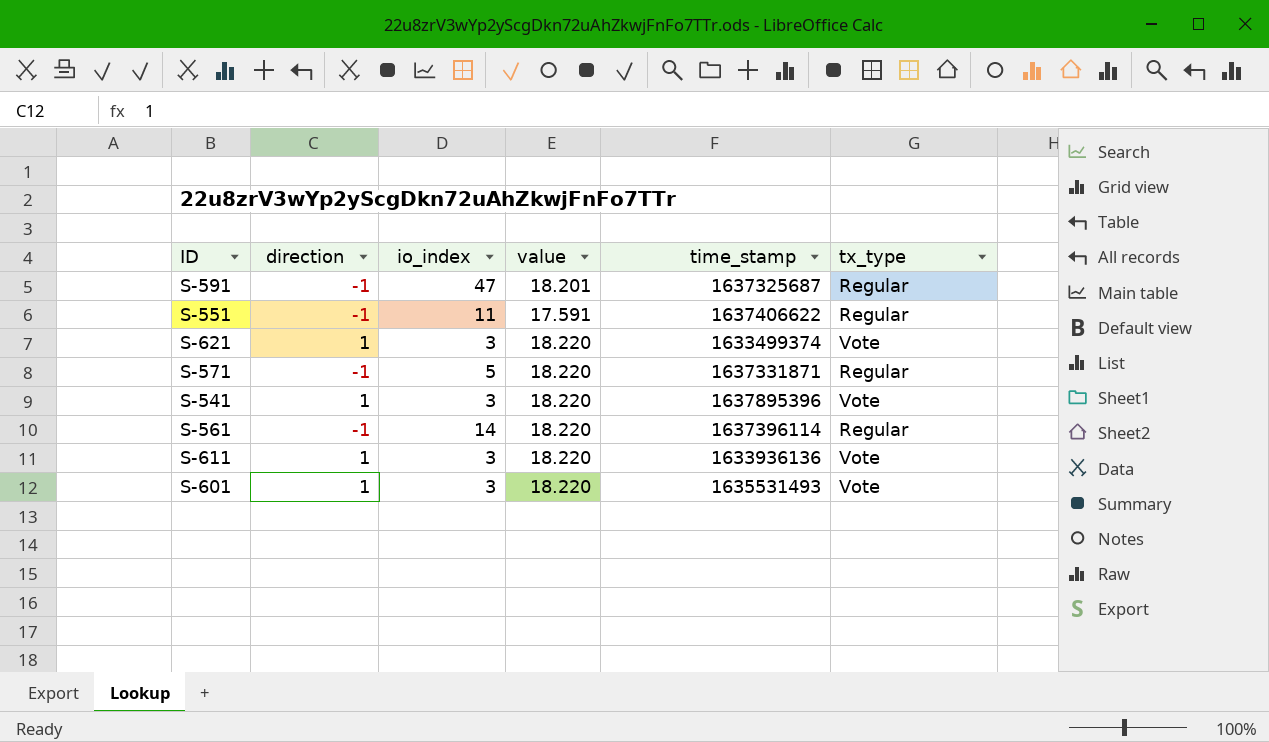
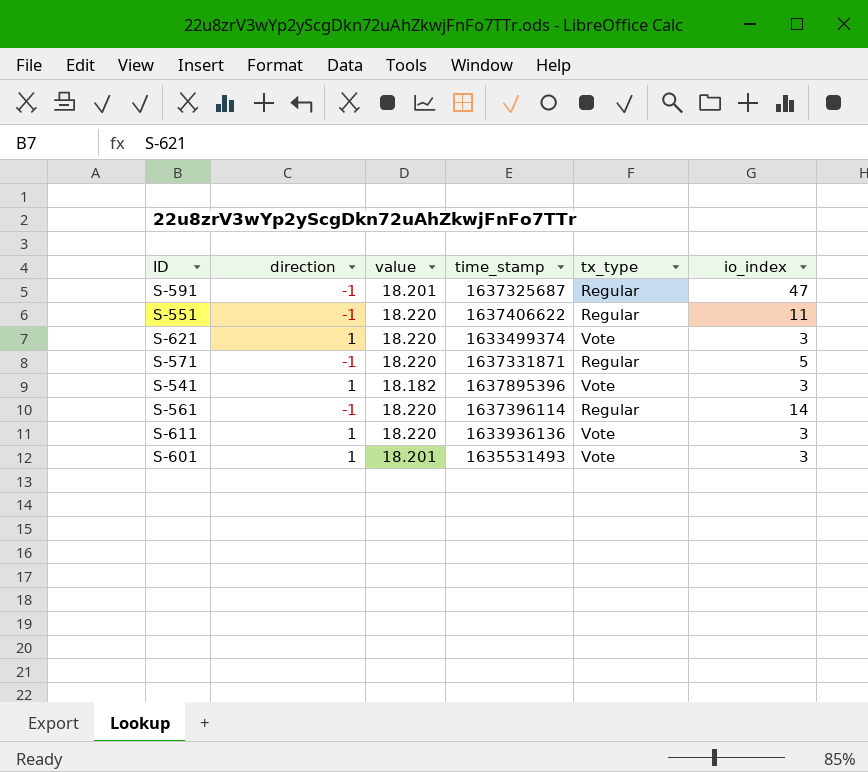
column io_index | position: 3 -> 6
S-551 | value: 17.591 -> 18.220
S-541 | value: 18.220 -> 18.182
S-601 | value: 18.220 -> 18.201

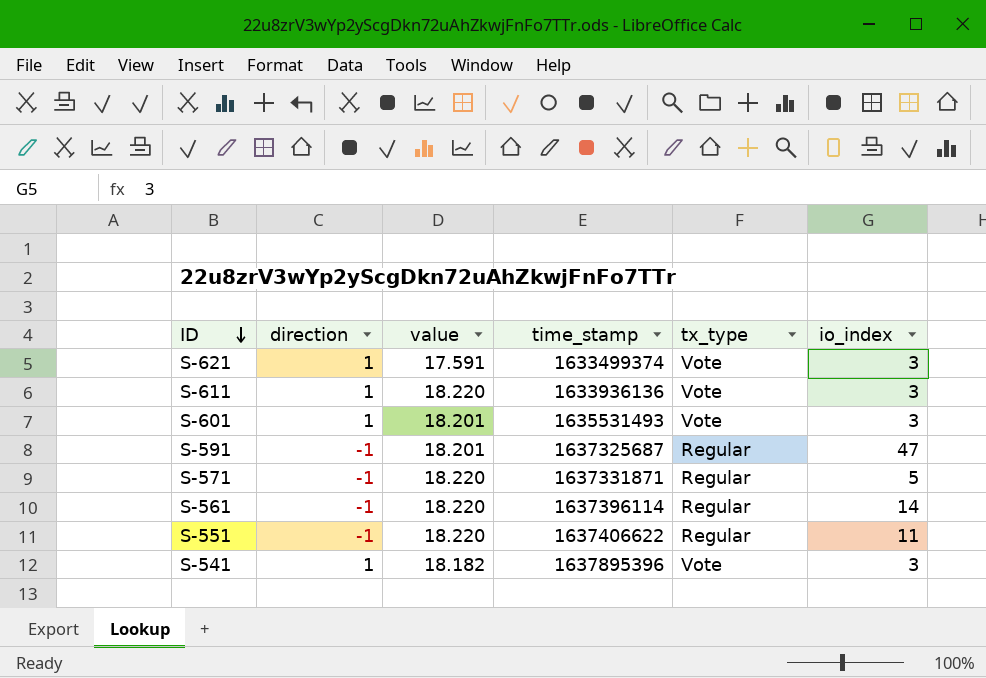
row order: none -> ID descending
S-621 | value: 18.220 -> 17.591

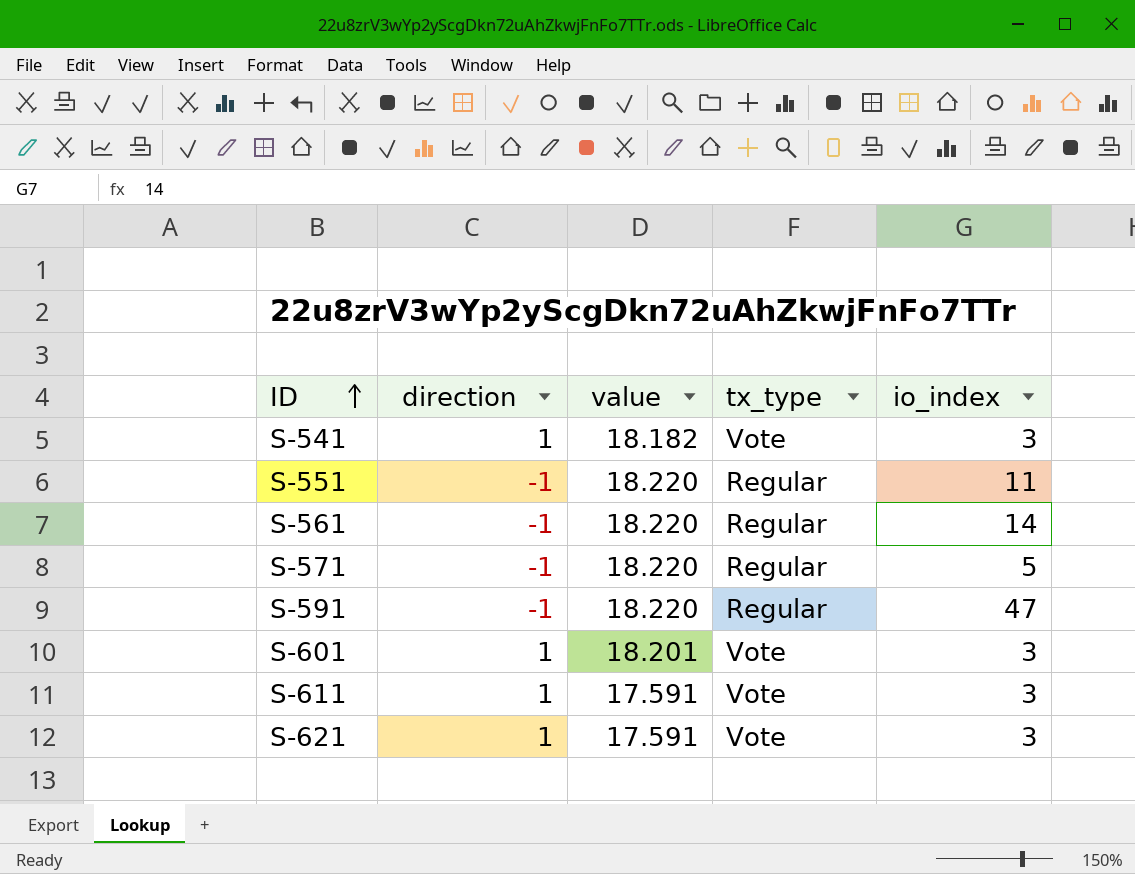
row order: ID descending -> ID ascending
column time_stamp | position: 4 -> none
S-591 | value: 18.201 -> 18.220
S-611 | value: 18.220 -> 17.591

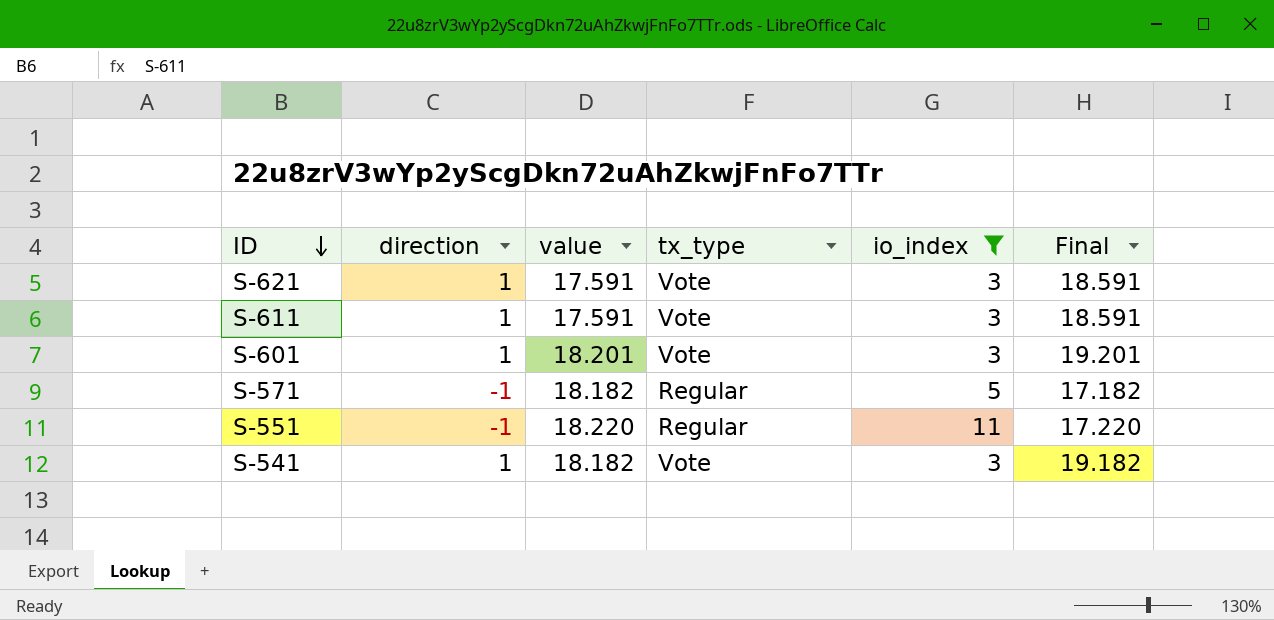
filter: none -> io_index <= 11
row order: ID ascending -> ID descending
column Final | formula: none -> [direction] + [value]
S-571 | value: 18.220 -> 18.182

